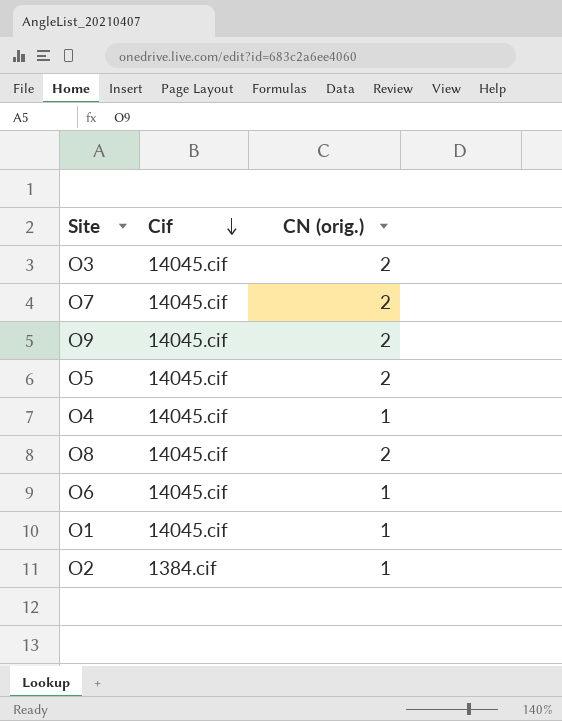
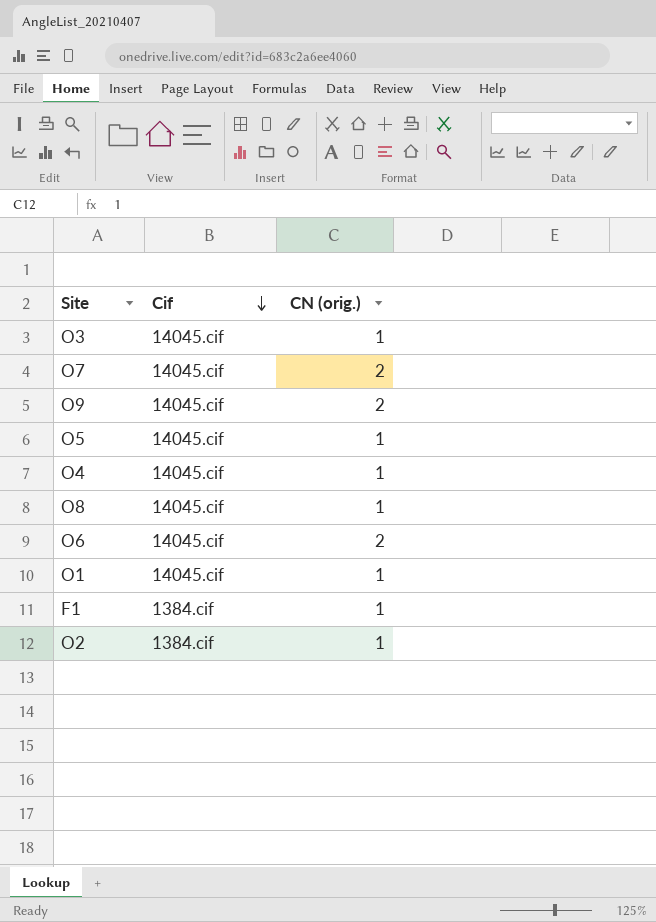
O3 | CN (orig.): 2 -> 1
O5 | CN (orig.): 2 -> 1
O8 | CN (orig.): 2 -> 1
O6 | CN (orig.): 1 -> 2
row F1: none -> 1384.cif | 1

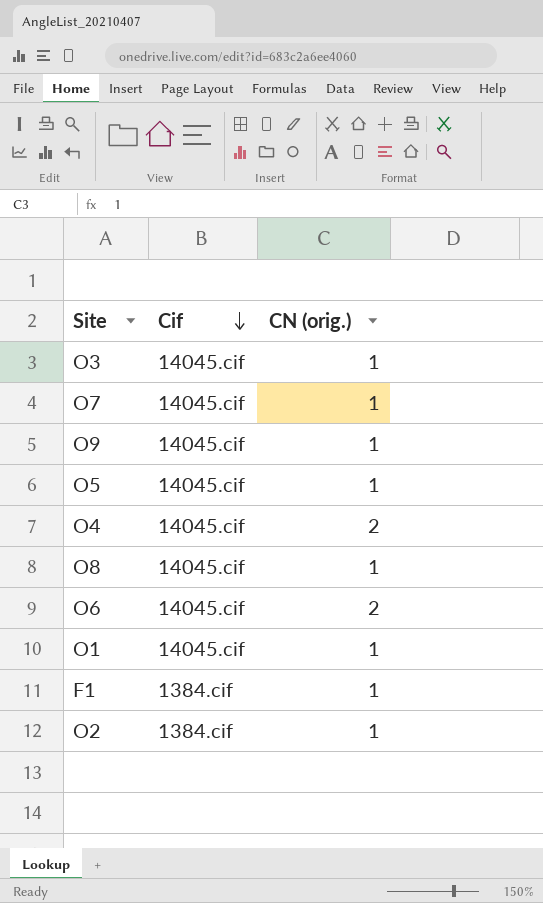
O7 | CN (orig.): 2 -> 1
O9 | CN (orig.): 2 -> 1
O4 | CN (orig.): 1 -> 2

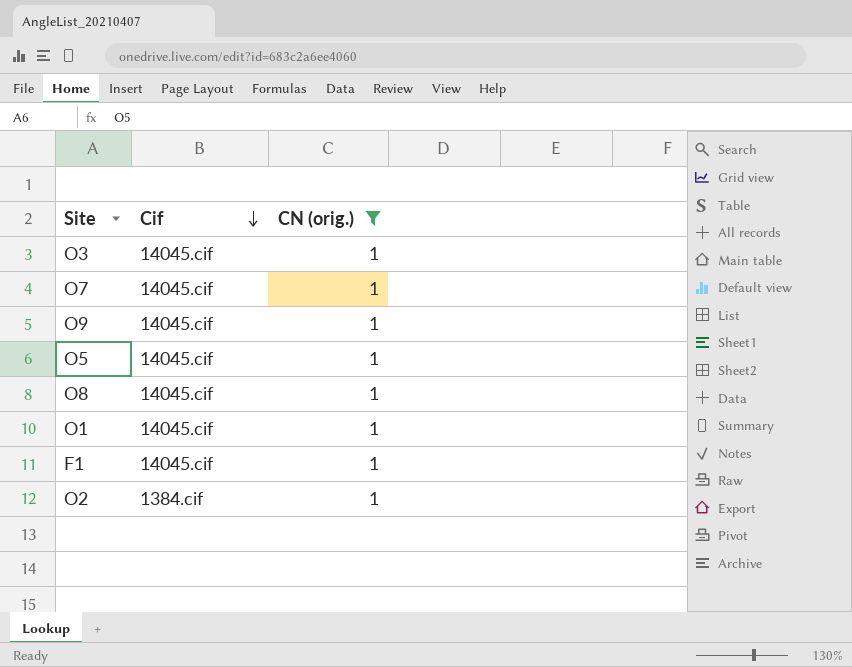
filter: none -> CN (orig.) = 1
F1 | Cif: 1384.cif -> 14045.cif

